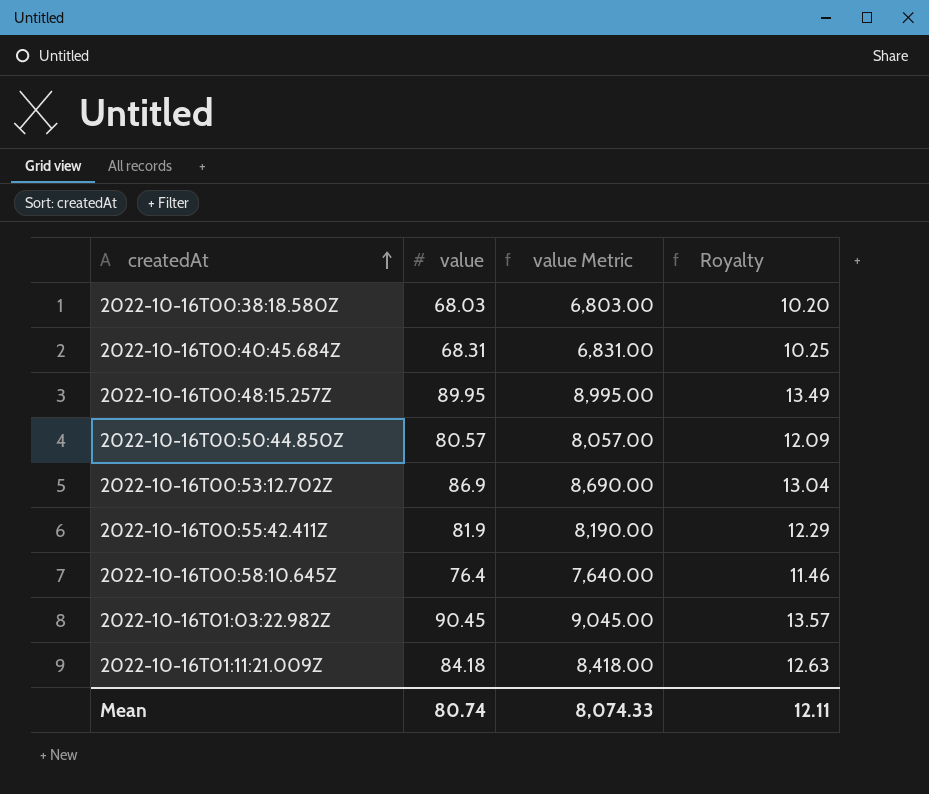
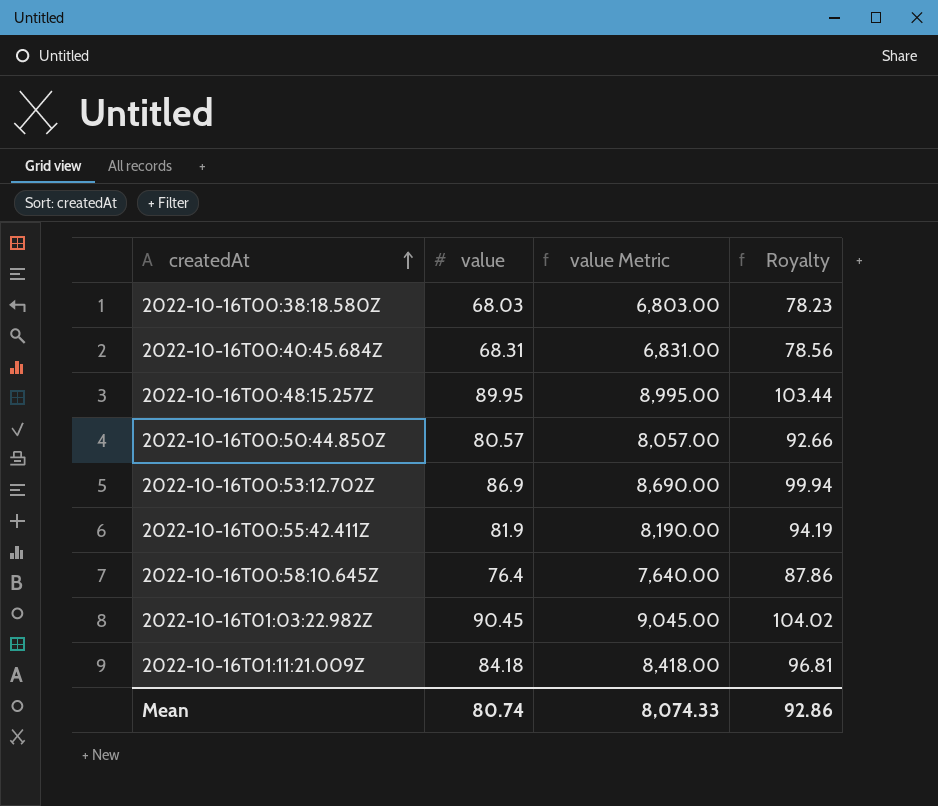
column Royalty | formula: [value] * 0.15 -> [value] * 1.15
Mean | Royalty: 12.11 -> 92.86

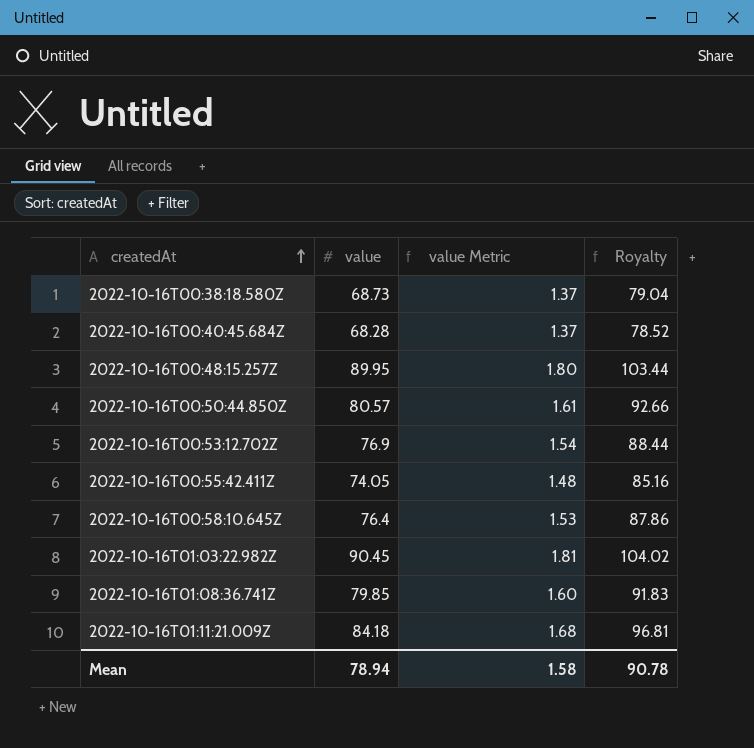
column value Metric | formula: [value] * 100 -> [value] * 0.02
2022-10-16T00:38:18.580Z | value: 68.03 -> 68.73
2022-10-16T00:38:18.580Z | Royalty: 78.23 -> 79.04
2022-10-16T00:40:45.684Z | value: 68.31 -> 68.28
2022-10-16T00:40:45.684Z | Royalty: 78.56 -> 78.52
2022-10-16T00:53:12.702Z | value: 86.9 -> 76.9
2022-10-16T00:53:12.702Z | Royalty: 99.94 -> 88.44
2022-10-16T00:55:42.411Z | value: 81.9 -> 74.05
2022-10-16T00:55:42.411Z | Royalty: 94.19 -> 85.16
row 2022-10-16T01:08:36.741Z: none -> 79.85 | 1.60 | 91.83
Mean | value: 80.74 -> 78.94
Mean | value Metric: 8,074.33 -> 1.58
Mean | Royalty: 92.86 -> 90.78

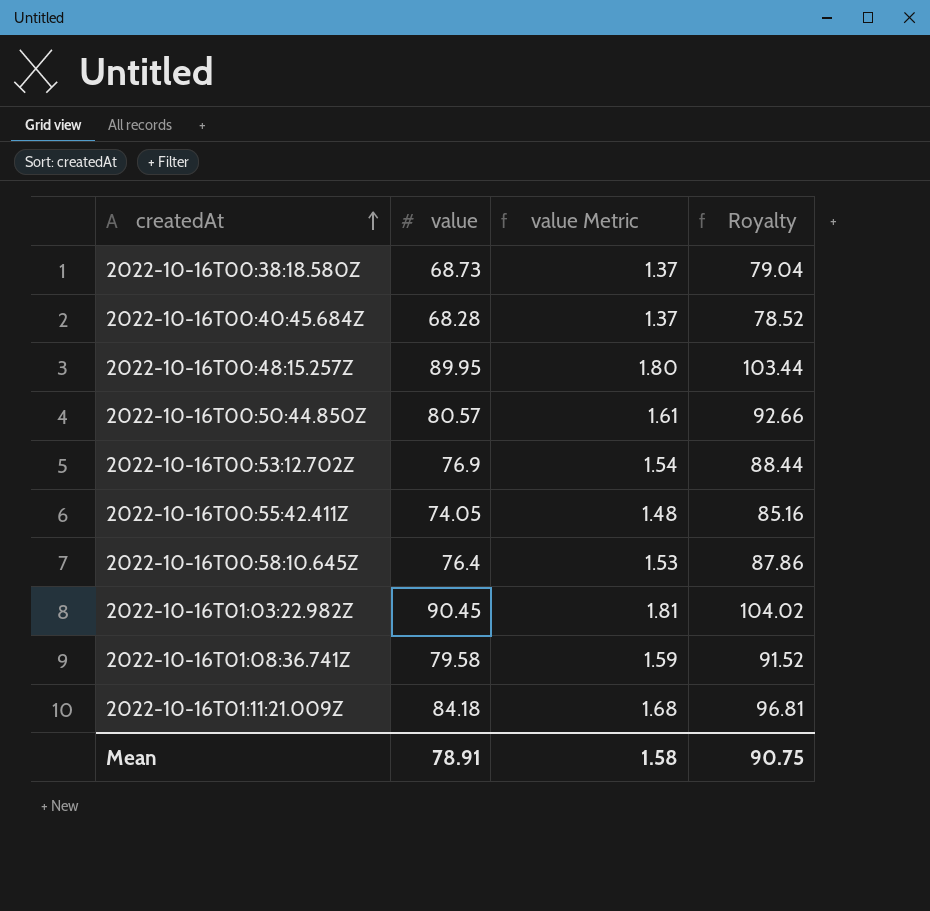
2022-10-16T01:08:36.741Z | value: 79.85 -> 79.58
2022-10-16T01:08:36.741Z | value Metric: 1.60 -> 1.59
2022-10-16T01:08:36.741Z | Royalty: 91.83 -> 91.52
Mean | value: 78.94 -> 78.91
Mean | Royalty: 90.78 -> 90.75

